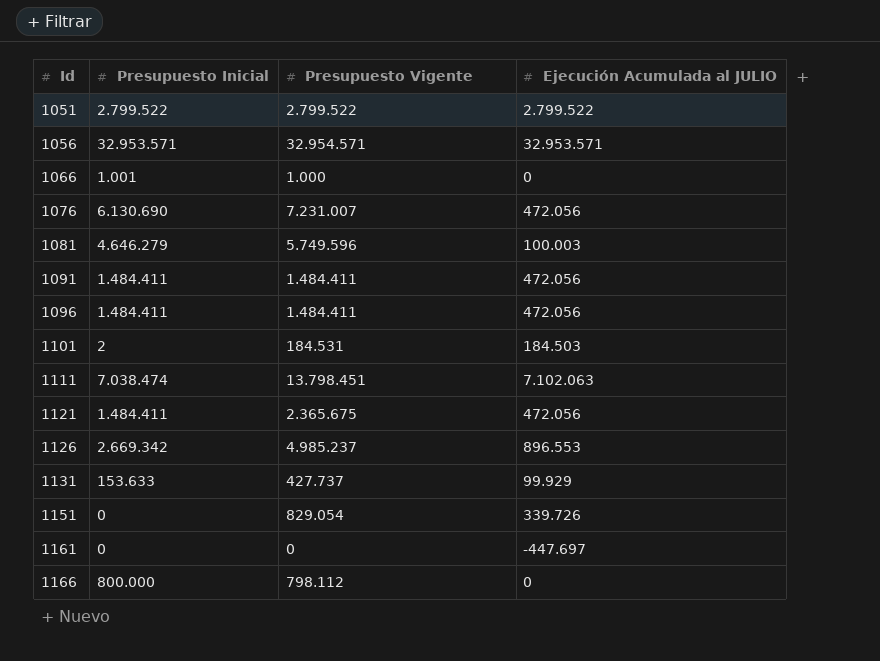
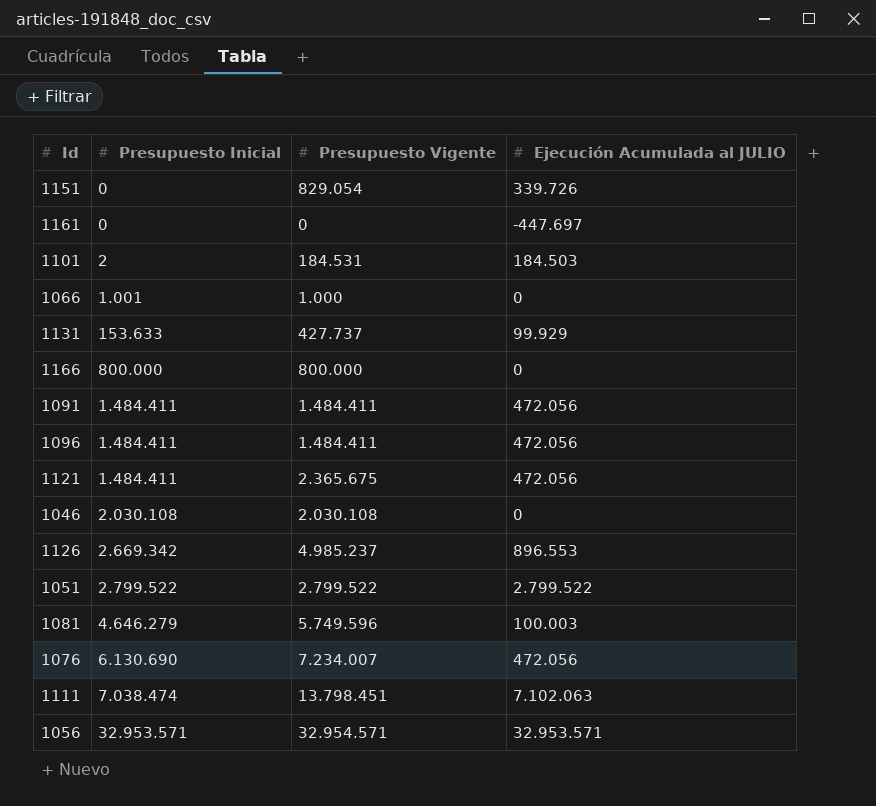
row order: Id ascending -> Presupuesto Inicial ascending
1166 | Presupuesto Vigente: 798.112 -> 800.000
row 1046: none -> 2.030.108 | 2.030.108 | 0
1076 | Presupuesto Vigente: 7.231.007 -> 7.234.007

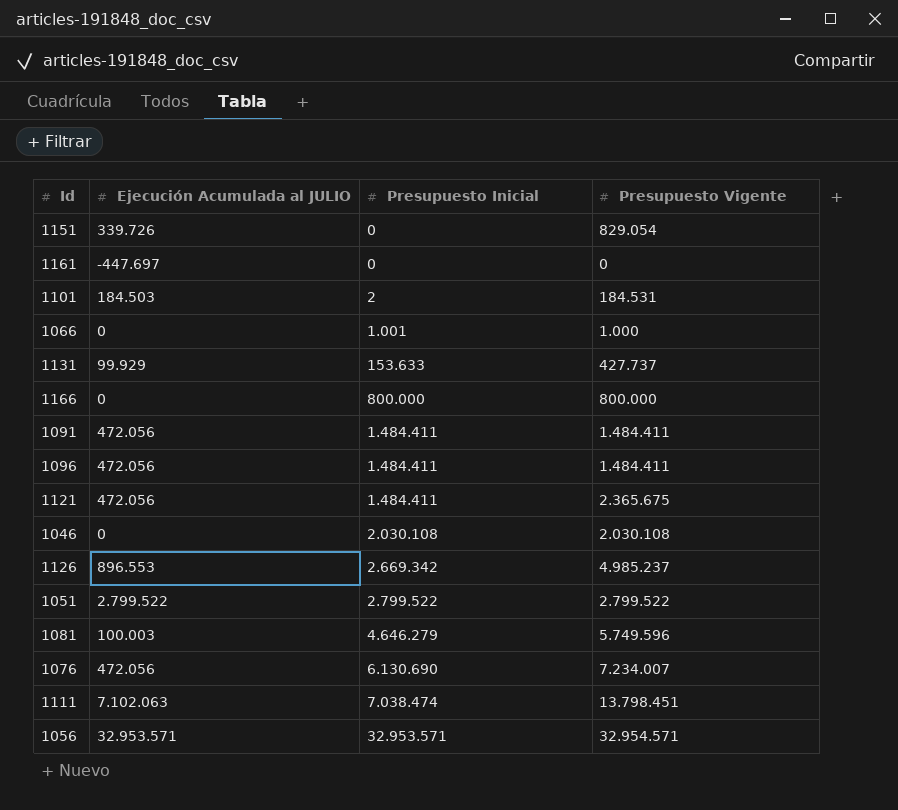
column Ejecución Acumulada al JULIO | position: 4 -> 2

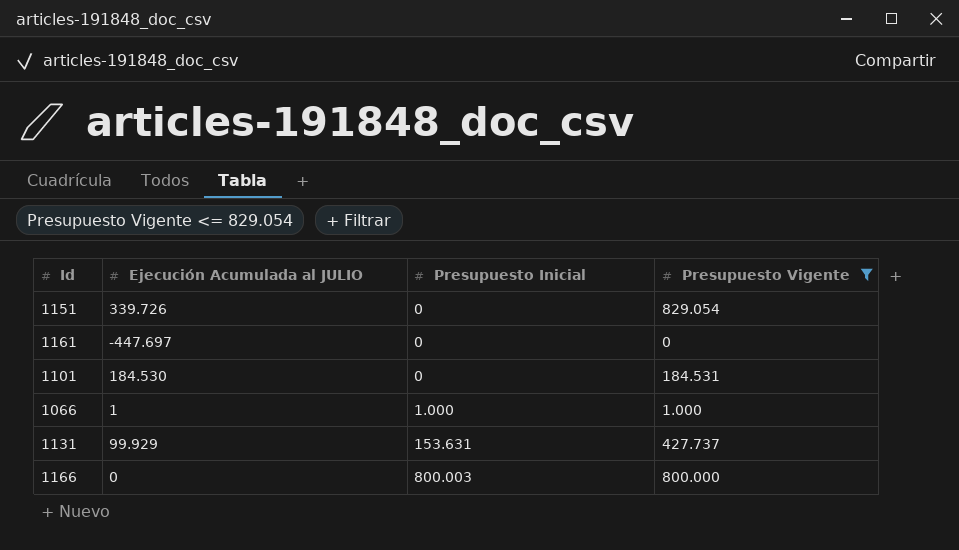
filter: none -> Presupuesto Vigente <= 829.054
1101 | Ejecución Acumulada al JULIO: 184.503 -> 184.530
1101 | Presupuesto Inicial: 2 -> 0
1066 | Ejecución Acumulada al JULIO: 0 -> 1
1066 | Presupuesto Inicial: 1.001 -> 1.000
1131 | Presupuesto Inicial: 153.633 -> 153.631
1166 | Presupuesto Inicial: 800.000 -> 800.003

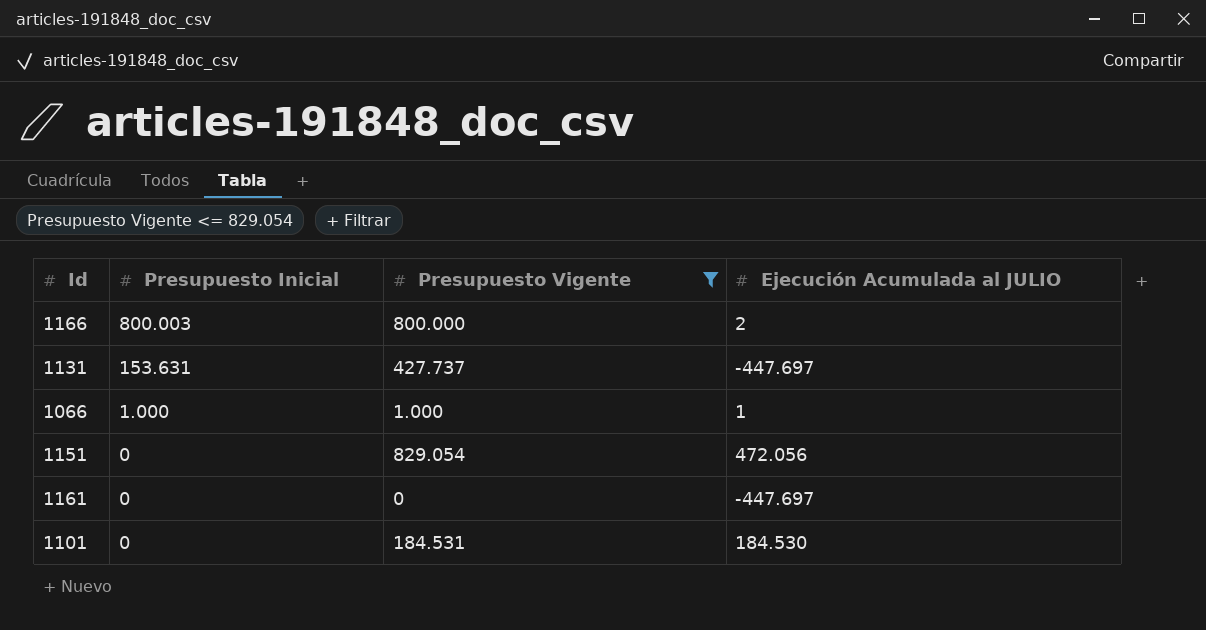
row order: Presupuesto Inicial ascending -> Presupuesto Inicial descending
column Ejecución Acumulada al JULIO | position: 2 -> 4
1166 | Ejecución Acumulada al JULIO: 0 -> 2
1131 | Ejecución Acumulada al JULIO: 99.929 -> -447.697
1151 | Ejecución Acumulada al JULIO: 339.726 -> 472.056

